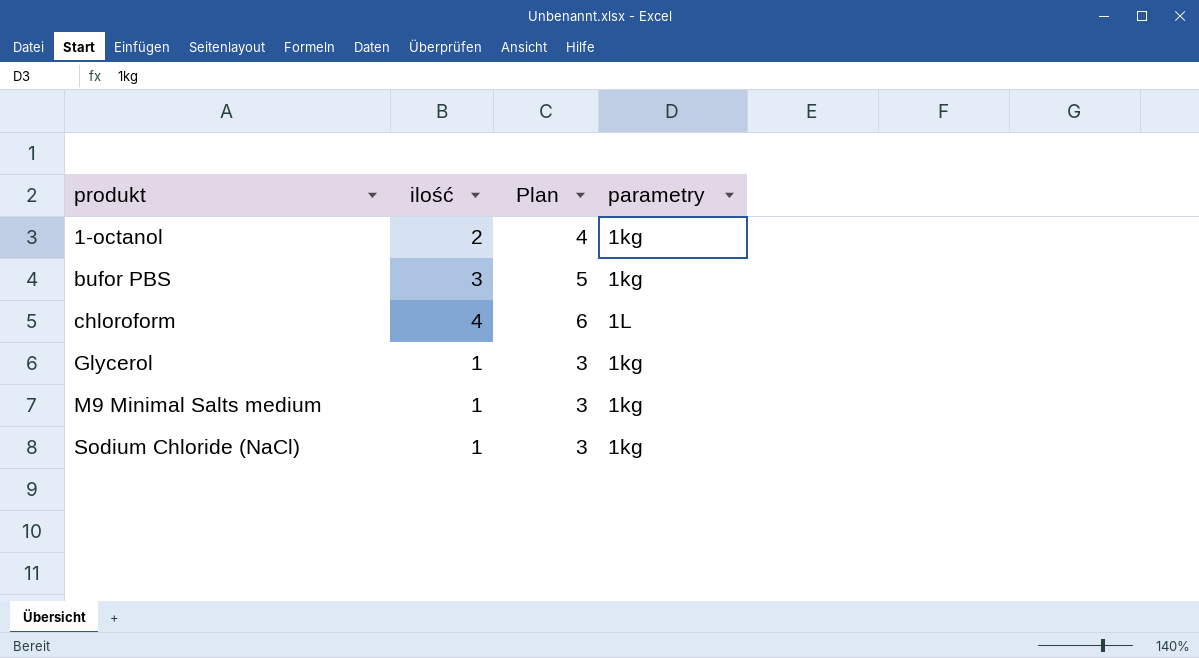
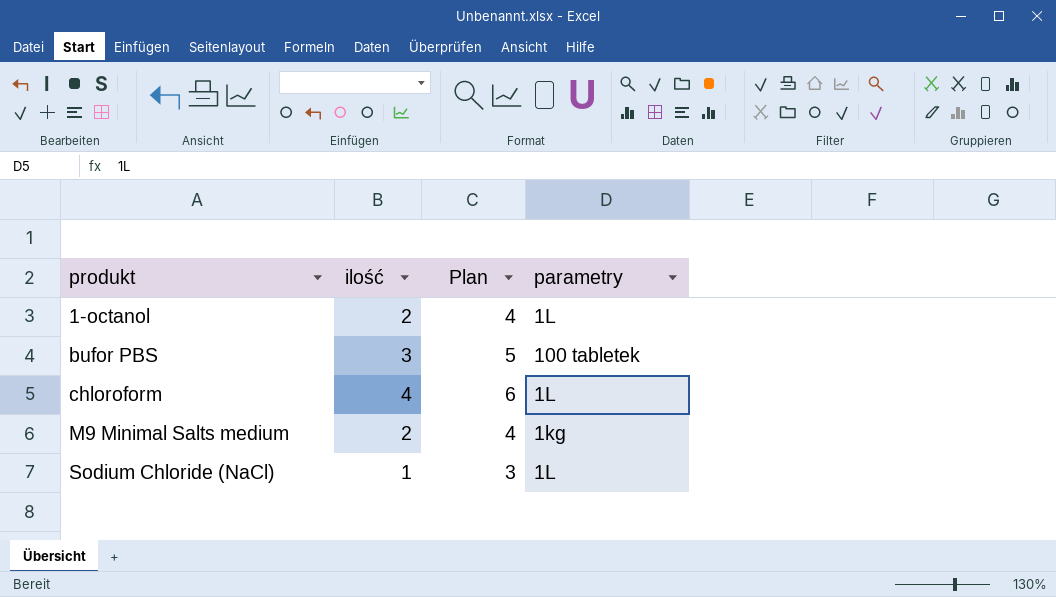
row Glycerol: 1 | 3 | 1kg -> none
1-octanol | parametry: 1kg -> 1L
bufor PBS | parametry: 1kg -> 100 tabletek
M9 Minimal Salts medium | ilość: 1 -> 2
M9 Minimal Salts medium | Plan: 3 -> 4
Sodium Chloride (NaCl) | parametry: 1kg -> 1L

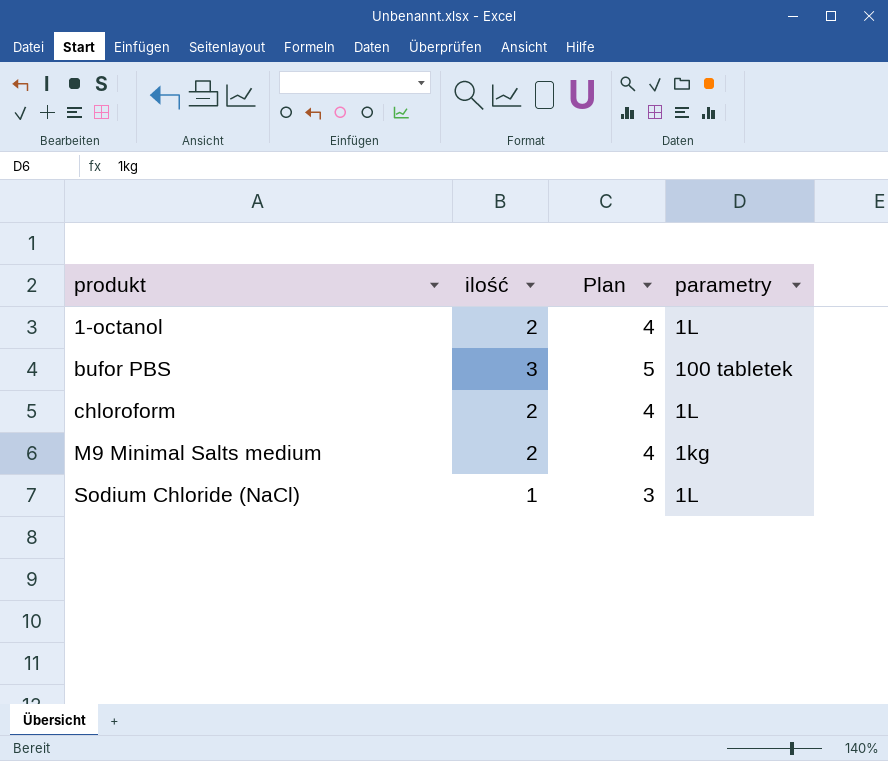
chloroform | ilość: 4 -> 2
chloroform | Plan: 6 -> 4

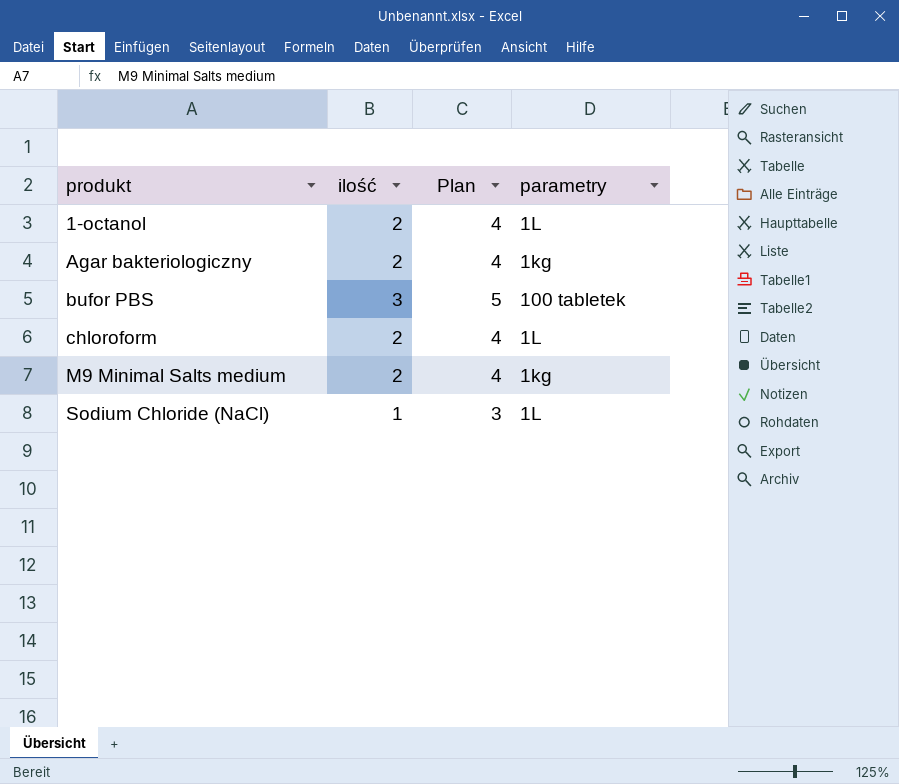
row Agar bakteriologiczny: none -> 2 | 4 | 1kg

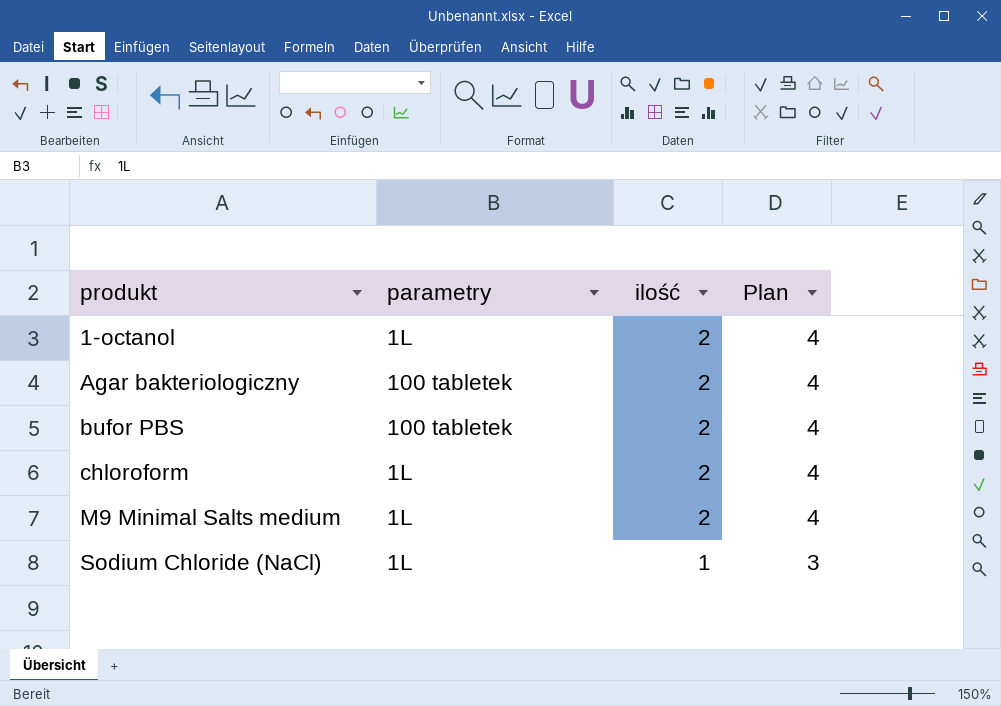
column parametry | position: 4 -> 2
Agar bakteriologiczny | parametry: 1kg -> 100 tabletek
bufor PBS | ilość: 3 -> 2
bufor PBS | Plan: 5 -> 4
M9 Minimal Salts medium | parametry: 1kg -> 1L

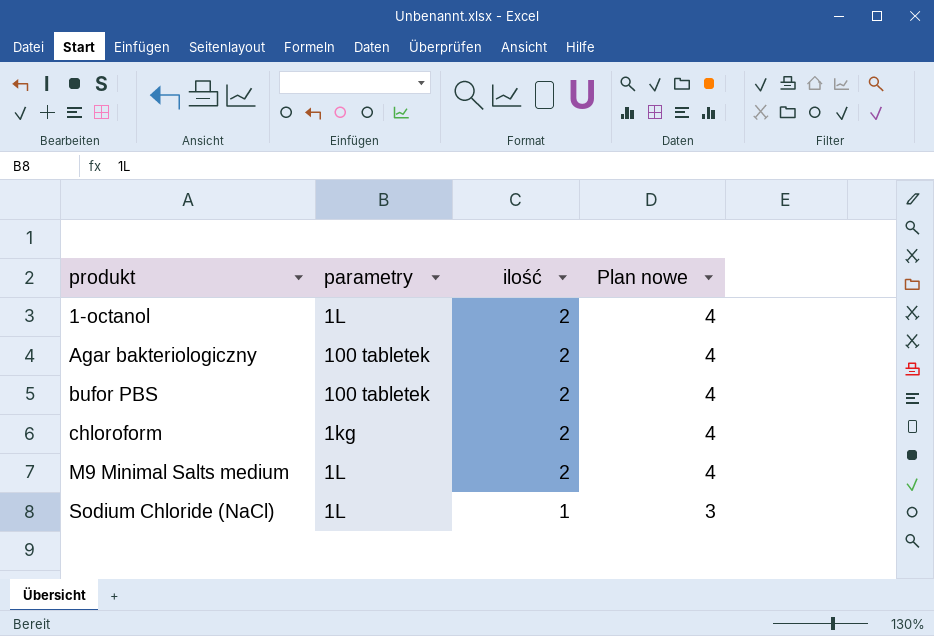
column name: Plan -> Plan nowe
chloroform | parametry: 1L -> 1kg

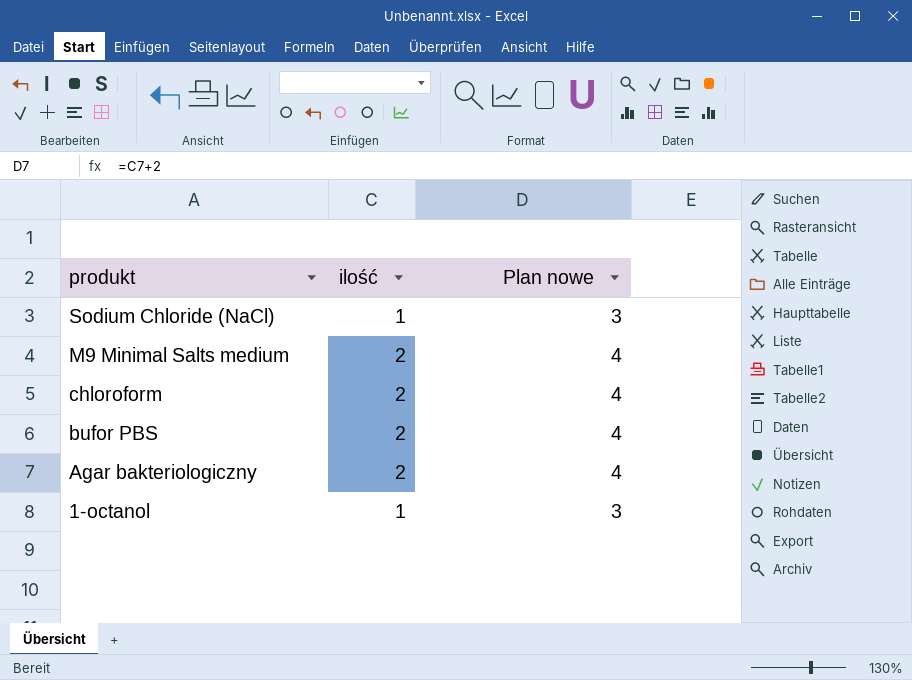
row order: produkt ascending -> produkt descending
column parametry | position: 2 -> none
1-octanol | ilość: 2 -> 1
1-octanol | Plan nowe: 4 -> 3

